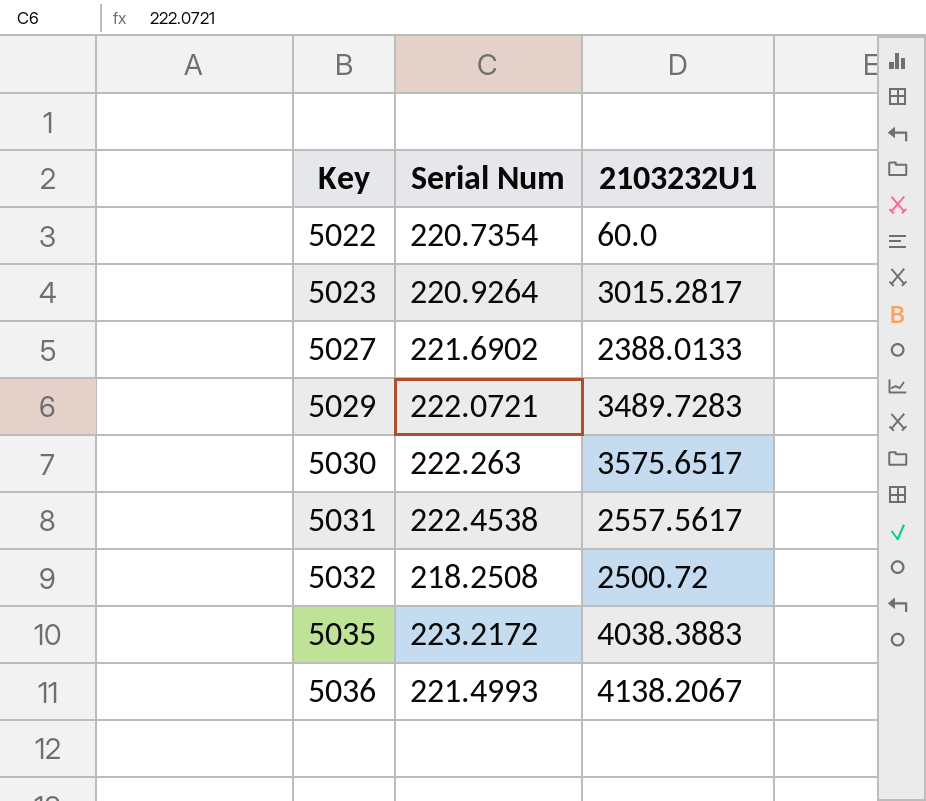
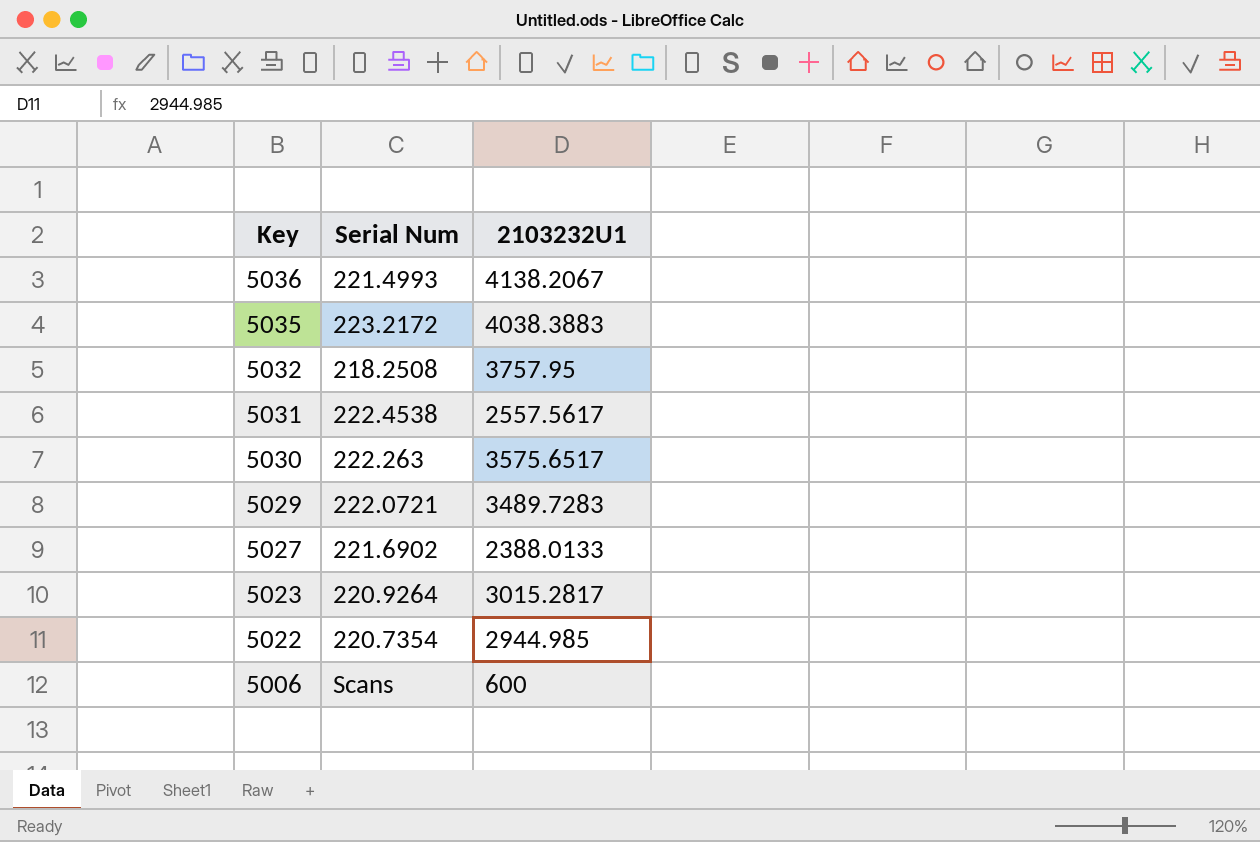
row order: Key ascending -> Key descending
5032 | 2103232U1: 2500.72 -> 3757.95
5022 | 2103232U1: 60.0 -> 2944.985
row 5006: none -> Scans | 600

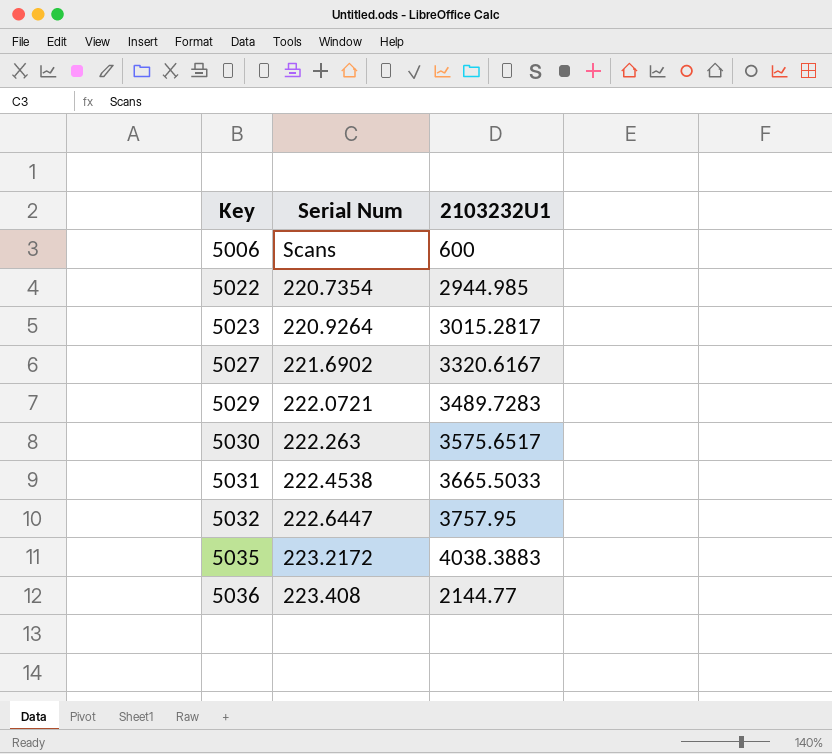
row order: Key descending -> Key ascending
5027 | 2103232U1: 2388.0133 -> 3320.6167
5031 | 2103232U1: 2557.5617 -> 3665.5033
5032 | Serial Num: 218.2508 -> 222.6447
5036 | Serial Num: 221.4993 -> 223.408
5036 | 2103232U1: 4138.2067 -> 2144.77

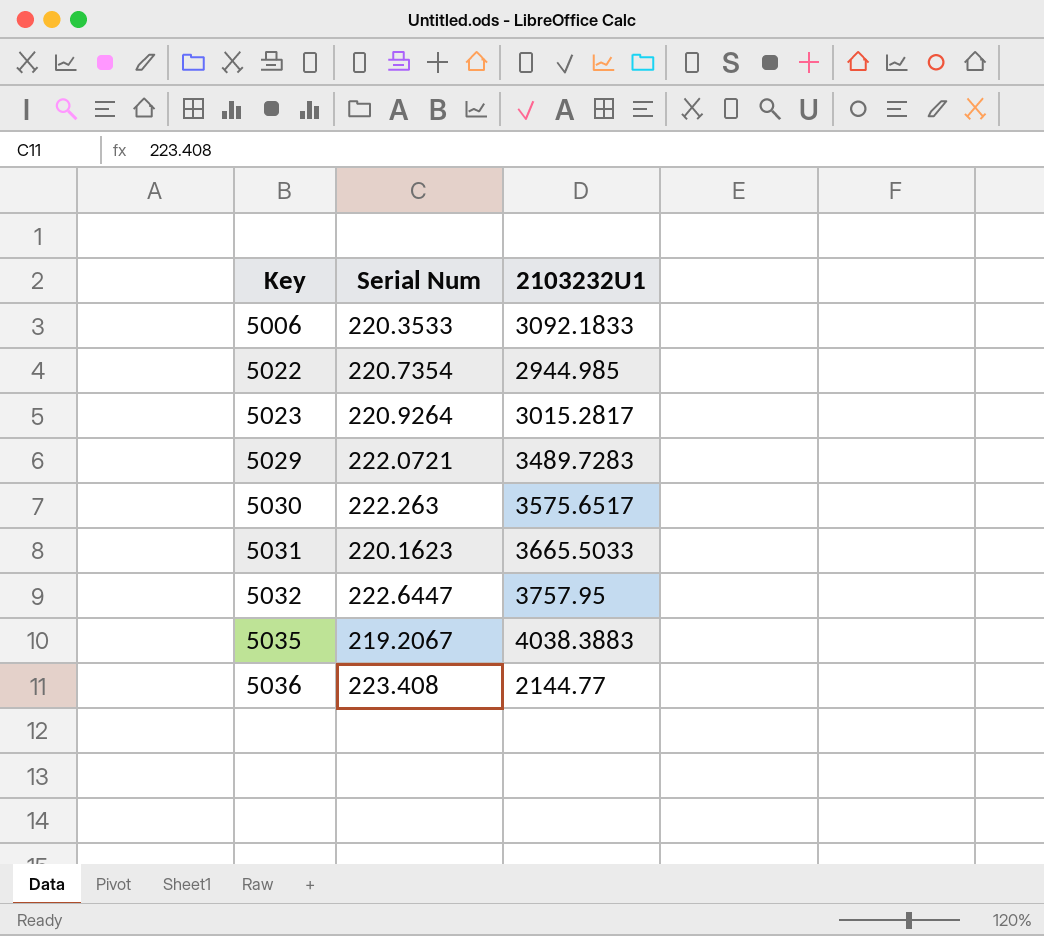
row 5027: 221.6902 | 3320.6167 -> none
5006 | Serial Num: Scans -> 220.3533
5006 | 2103232U1: 600 -> 3092.1833
5031 | Serial Num: 222.4538 -> 220.1623
5035 | Serial Num: 223.2172 -> 219.2067

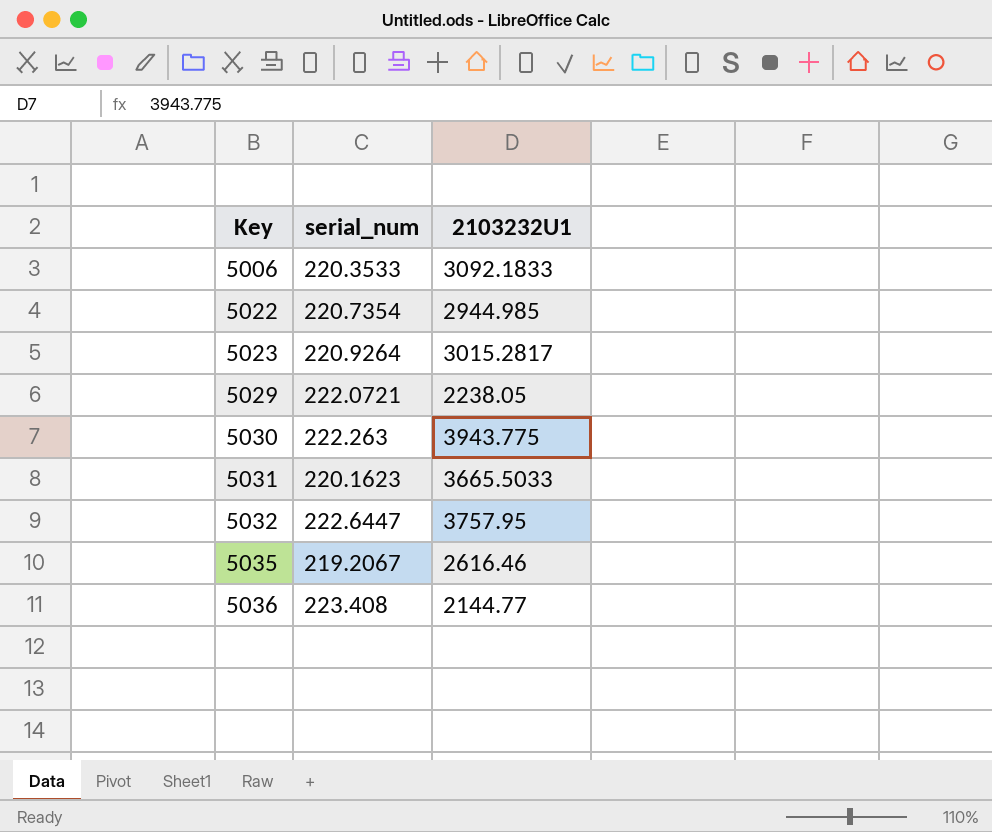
column name: Serial Num -> serial_num
5029 | 2103232U1: 3489.7283 -> 2238.05
5030 | 2103232U1: 3575.6517 -> 3943.775
5035 | 2103232U1: 4038.3883 -> 2616.46

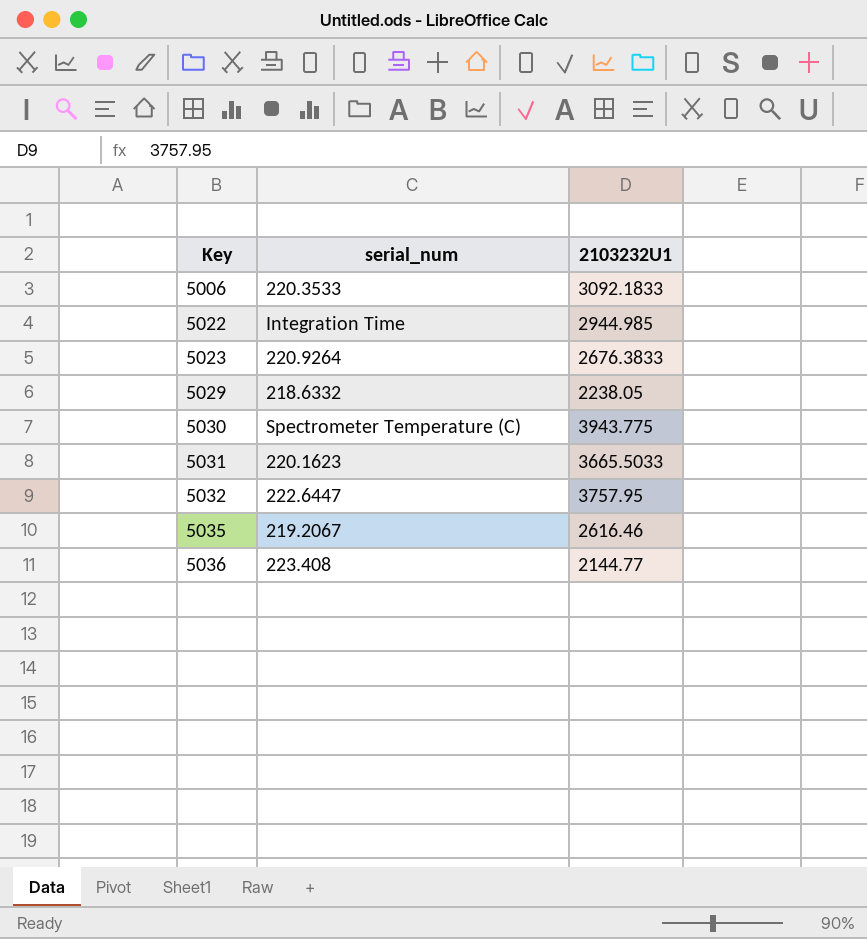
5022 | serial_num: 220.7354 -> Integration Time
5023 | 2103232U1: 3015.2817 -> 2676.3833
5029 | serial_num: 222.0721 -> 218.6332
5030 | serial_num: 222.263 -> Spectrometer Temperature (C)

